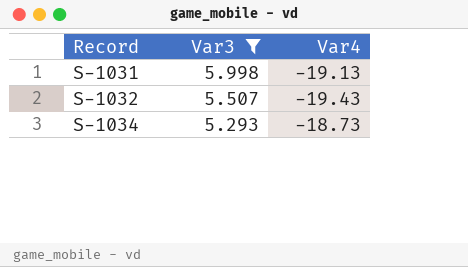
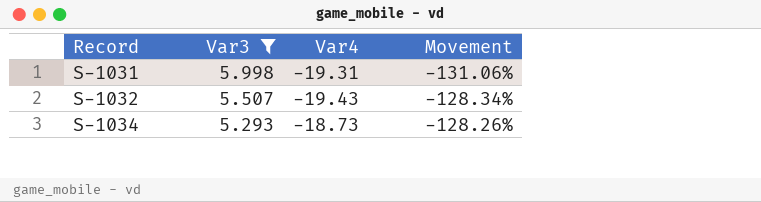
column Movement | formula: none -> ([Var3] - [Var4]) / [Var4]
S-1031 | Var4: -19.13 -> -19.31

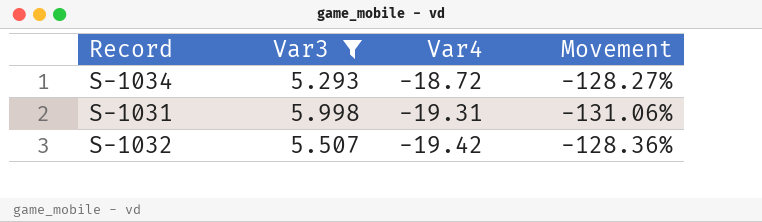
row order: Record ascending -> Var4 descending
S-1034 | Var4: -18.73 -> -18.72
S-1034 | Movement: -128.26% -> -128.27%
S-1032 | Var4: -19.43 -> -19.42
S-1032 | Movement: -128.34% -> -128.36%

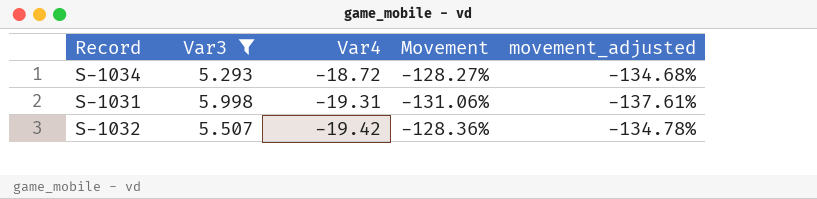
column movement_adjusted | formula: none -> [Movement] * 1.05

